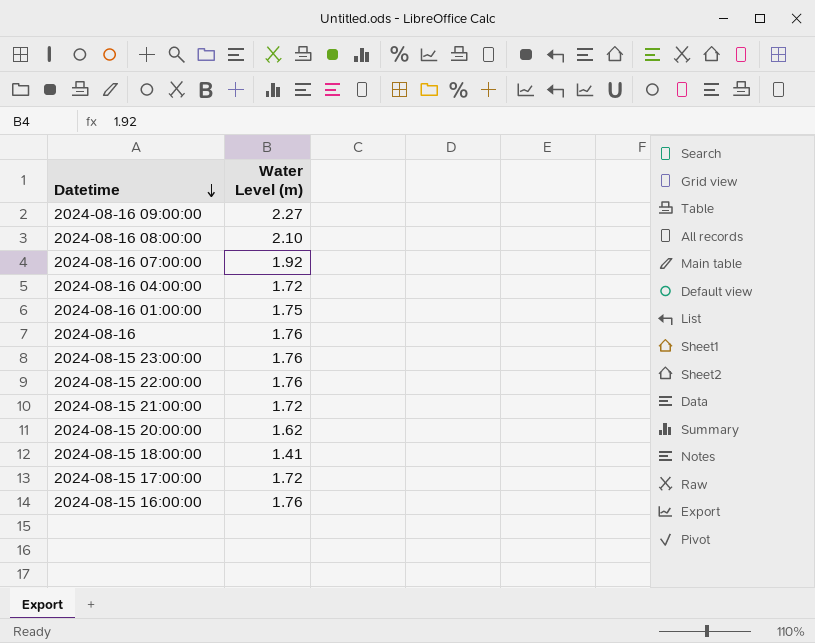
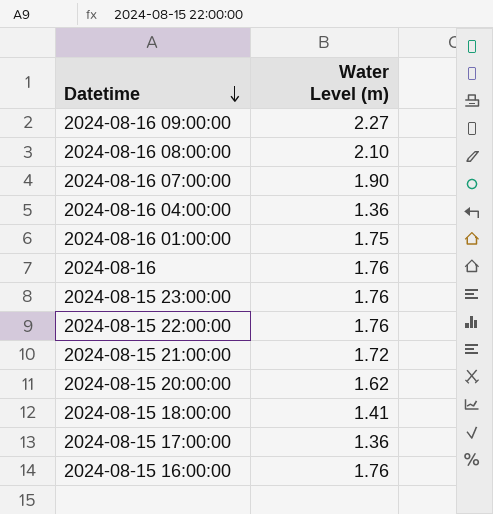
2024-08-16 07:00:00 | Water Level (m): 1.92 -> 1.90
2024-08-16 04:00:00 | Water Level (m): 1.72 -> 1.36
2024-08-15 17:00:00 | Water Level (m): 1.72 -> 1.36

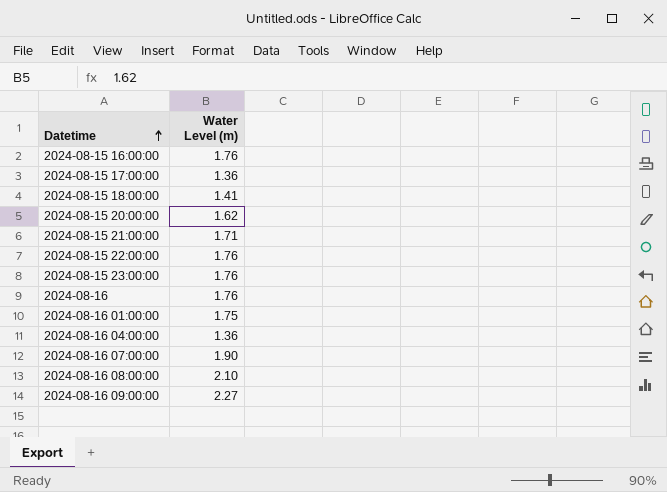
row order: Datetime descending -> Datetime ascending
2024-08-15 21:00:00 | Water Level (m): 1.72 -> 1.71

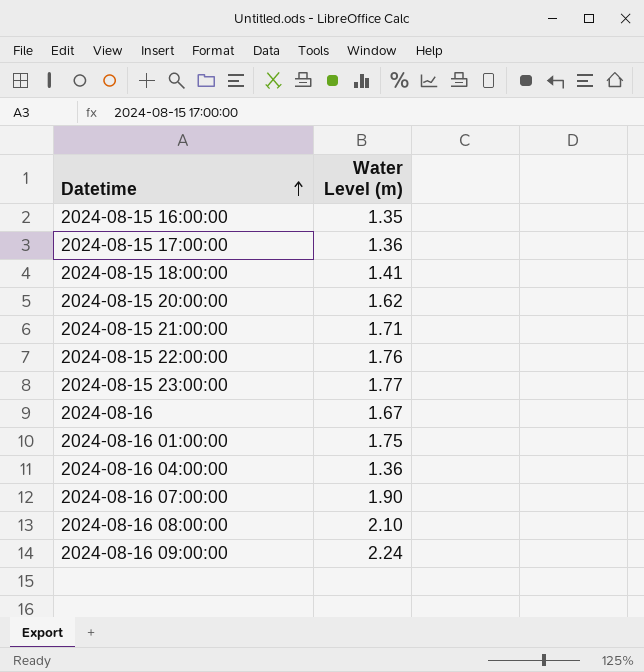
2024-08-15 16:00:00 | Water Level (m): 1.76 -> 1.35
2024-08-15 23:00:00 | Water Level (m): 1.76 -> 1.77
2024-08-16 | Water Level (m): 1.76 -> 1.67
2024-08-16 09:00:00 | Water Level (m): 2.27 -> 2.24

